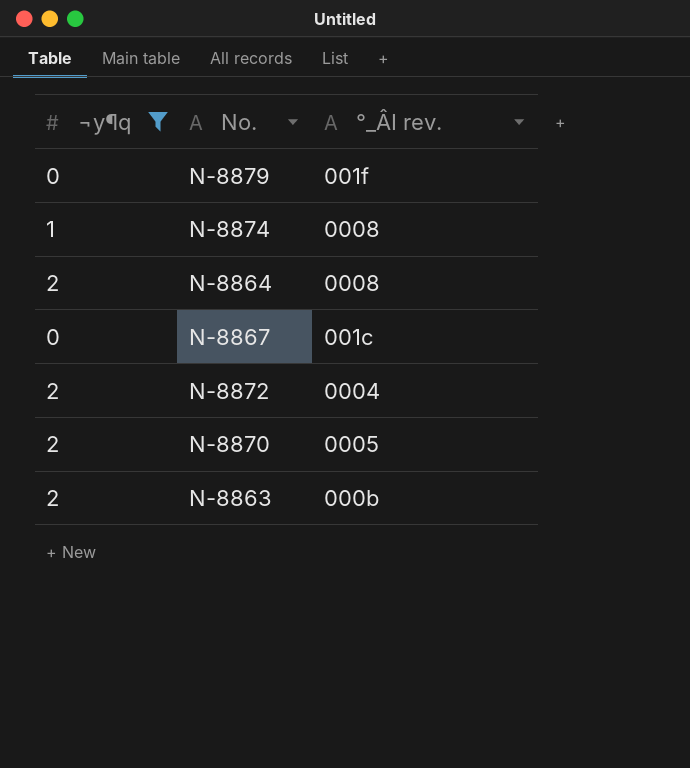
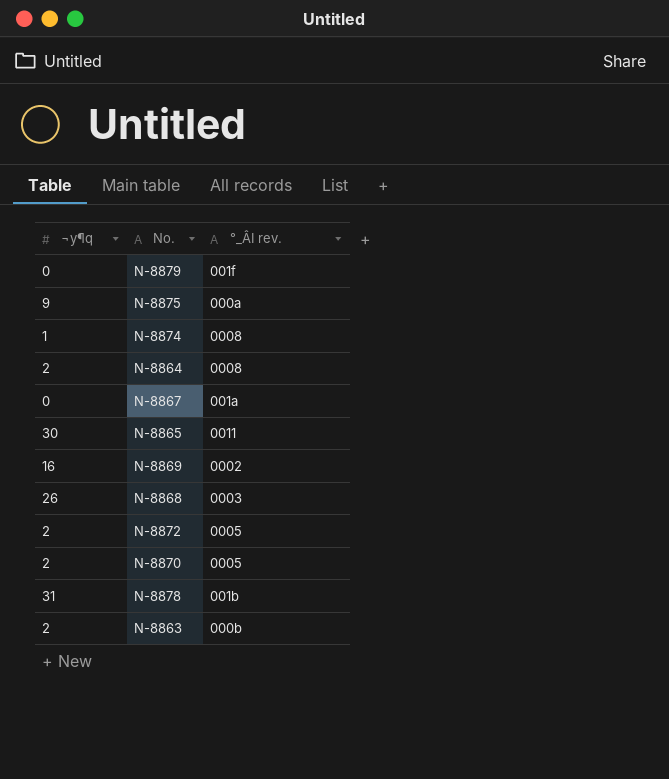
filter: ¬y¶q <= 2 -> none
N-8867 | °_ÂI rev.: 001c -> 001a
N-8872 | °_ÂI rev.: 0004 -> 0005

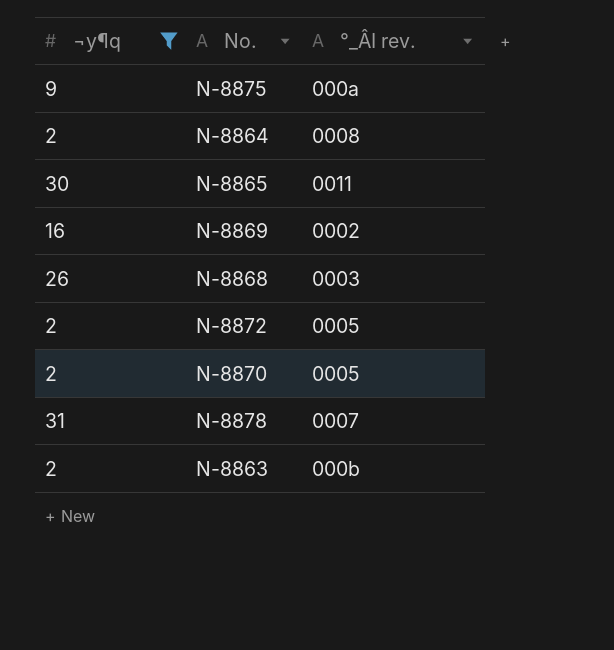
filter: none -> ¬y¶q >= 2
N-8878 | °_ÂI rev.: 001b -> 0007

